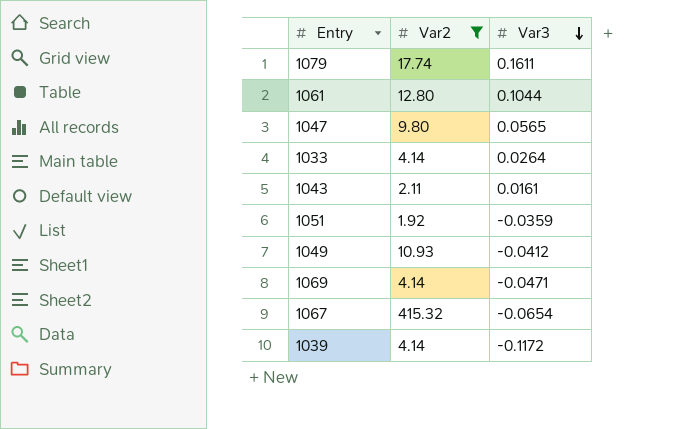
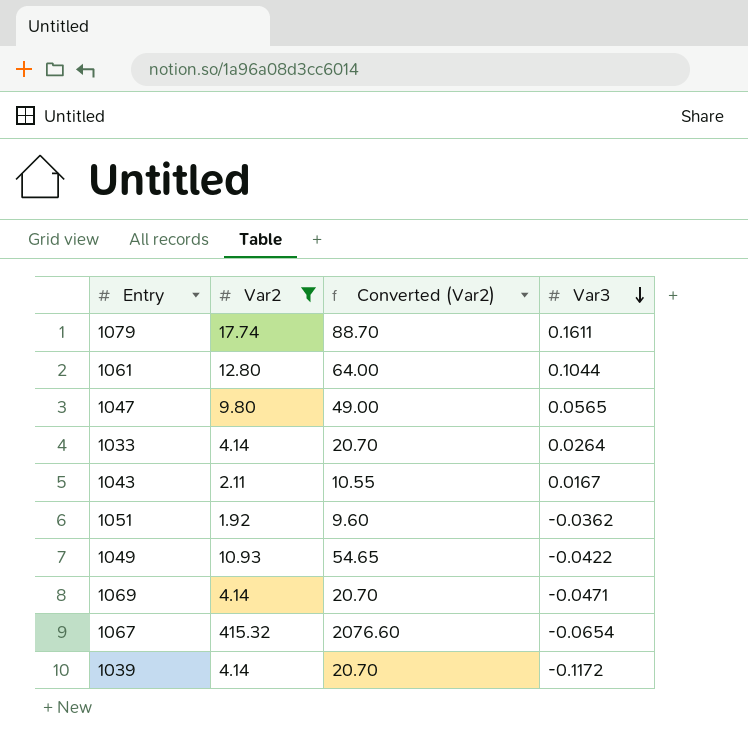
column Converted (Var2) | formula: none -> [Var2] * 5
1043 | Var3: 0.0161 -> 0.0167
1051 | Var3: -0.0359 -> -0.0362
1049 | Var3: -0.0412 -> -0.0422

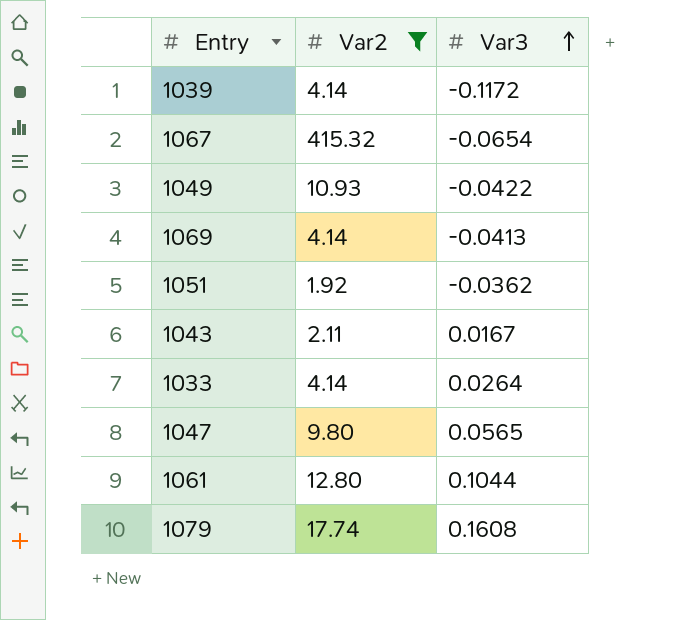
row order: Var3 descending -> Var3 ascending
column Converted (Var2) | formula: [Var2] * 5 -> none
1069 | Var3: -0.0471 -> -0.0413
1079 | Var3: 0.1611 -> 0.1608

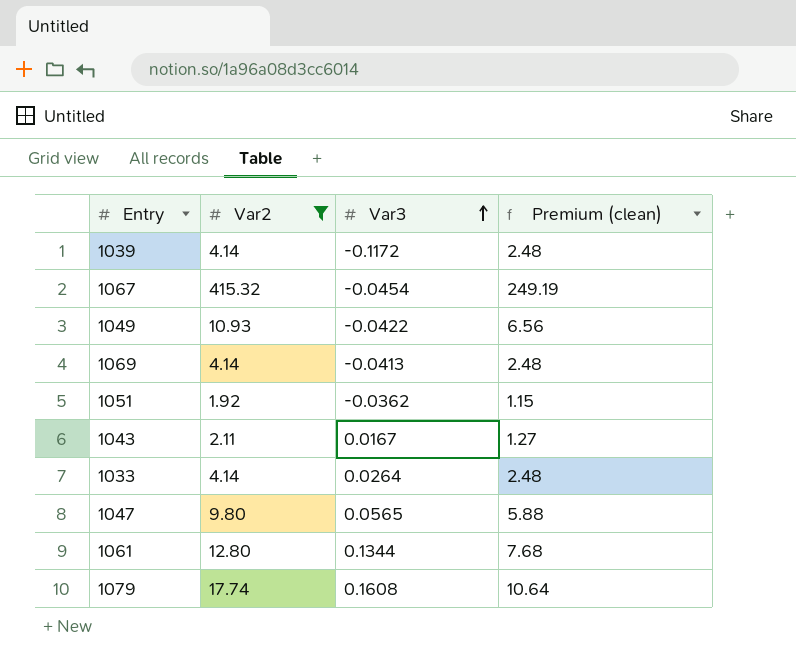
column Premium (clean) | formula: none -> [Var2] * 0.6
1067 | Var3: -0.0654 -> -0.0454
1061 | Var3: 0.1044 -> 0.1344

